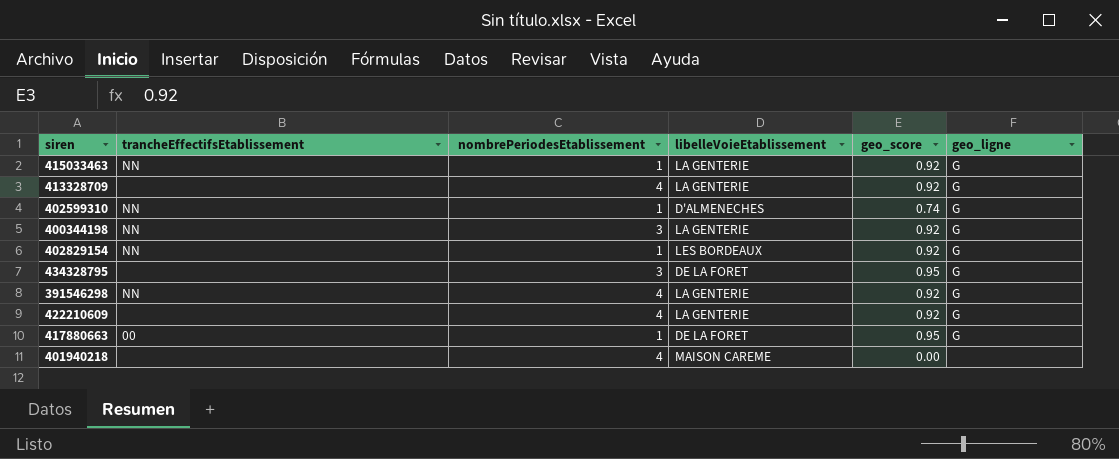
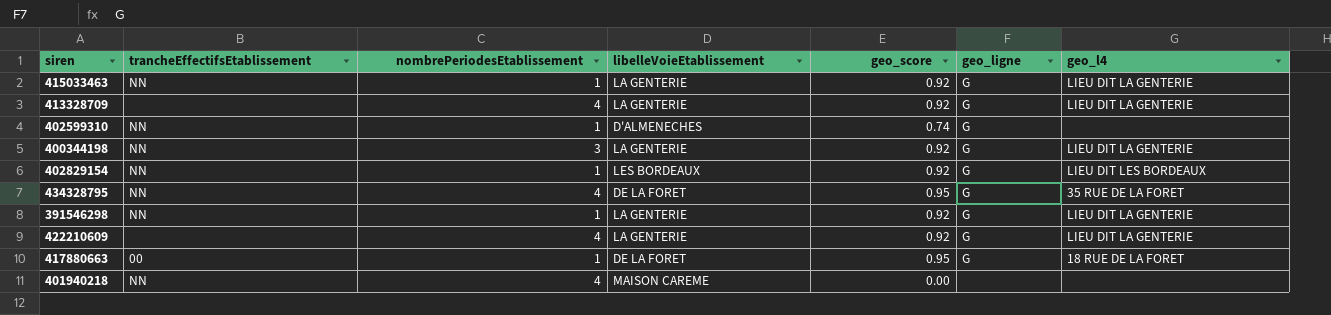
column geo_l4 | position: none -> 7
434328795 | trancheEffectifsEtablissement: none -> NN
434328795 | nombrePeriodesEtablissement: 3 -> 4
391546298 | nombrePeriodesEtablissement: 4 -> 1
401940218 | trancheEffectifsEtablissement: none -> NN

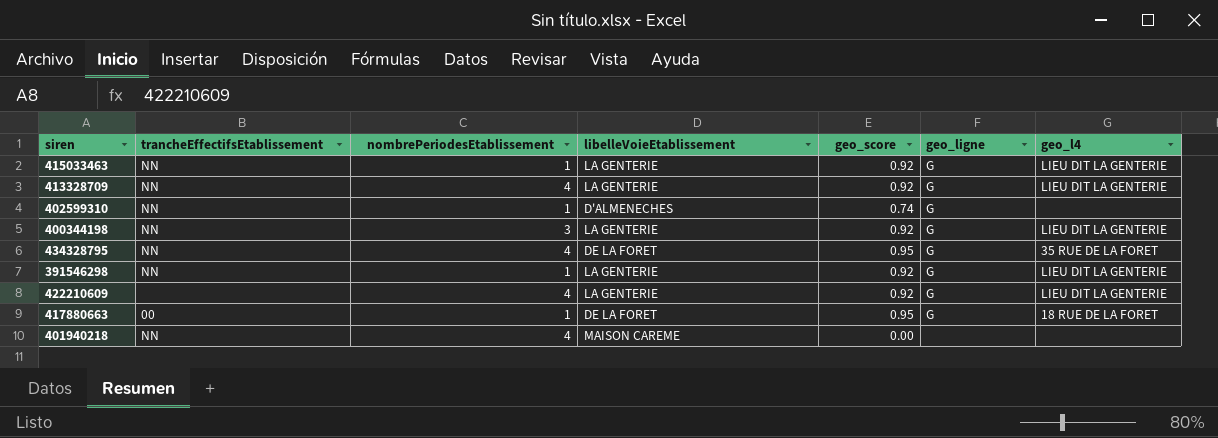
row 402829154: NN | 1 | LES BORDEAUX | 0.92 | G | LIEU DIT LES BORDEAUX -> none
413328709 | trancheEffectifsEtablissement: none -> NN

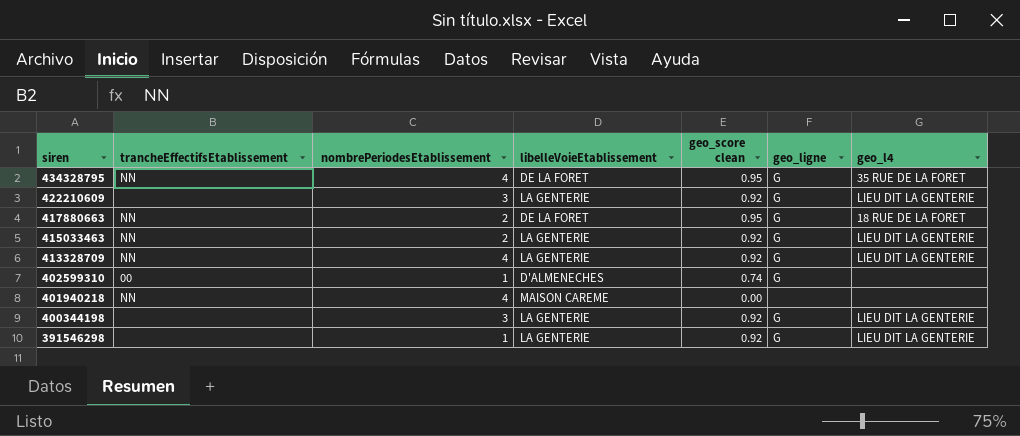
row order: none -> siren descending
column name: geo_score -> geo_score clean
422210609 | nombrePeriodesEtablissement: 4 -> 3
417880663 | trancheEffectifsEtablissement: 00 -> NN
417880663 | nombrePeriodesEtablissement: 1 -> 2
415033463 | nombrePeriodesEtablissement: 1 -> 2
402599310 | trancheEffectifsEtablissement: NN -> 00
400344198 | trancheEffectifsEtablissement: NN -> none
391546298 | trancheEffectifsEtablissement: NN -> none

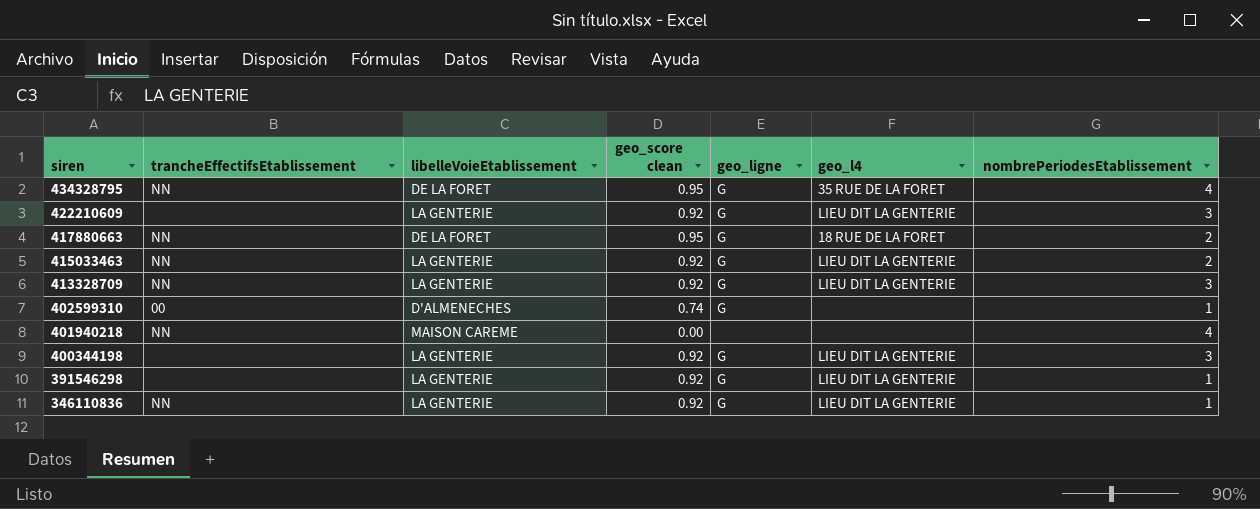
column nombrePeriodesEtablissement | position: 3 -> 7
413328709 | nombrePeriodesEtablissement: 4 -> 3
row 346110836: none -> NN | LA GENTERIE | 0.92 | G | LIEU DIT LA GENTERIE | 1

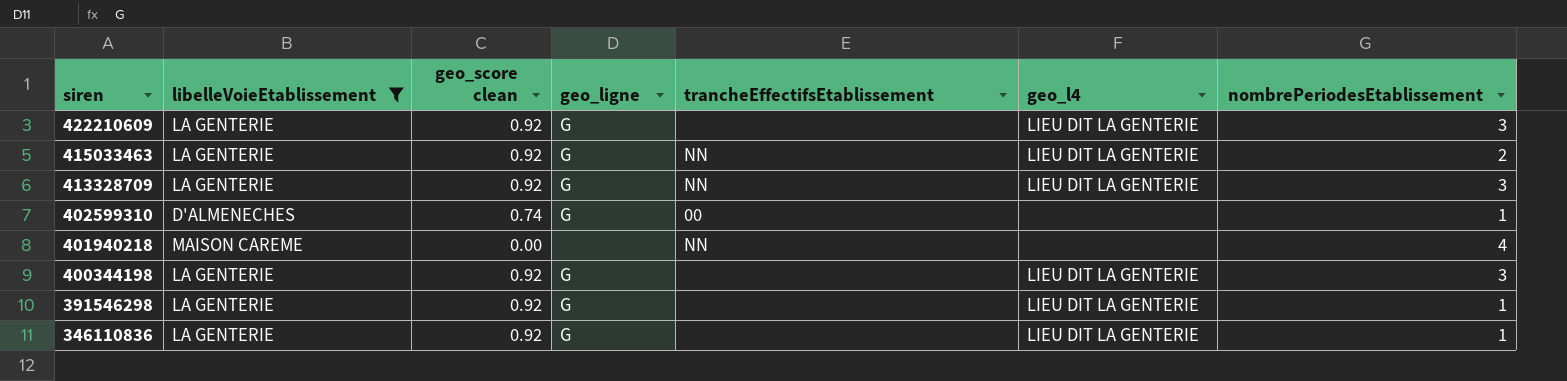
filter: none -> libelleVoieEtablissement != DE LA FORET
column trancheEffectifsEtablissement | position: 2 -> 5
346110836 | trancheEffectifsEtablissement: NN -> none

